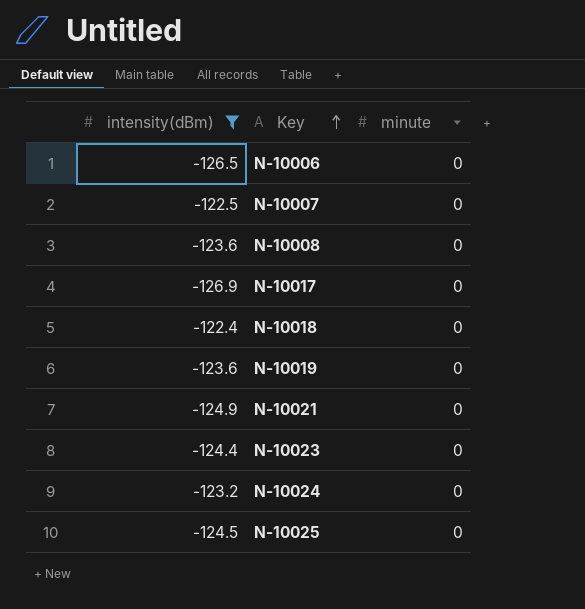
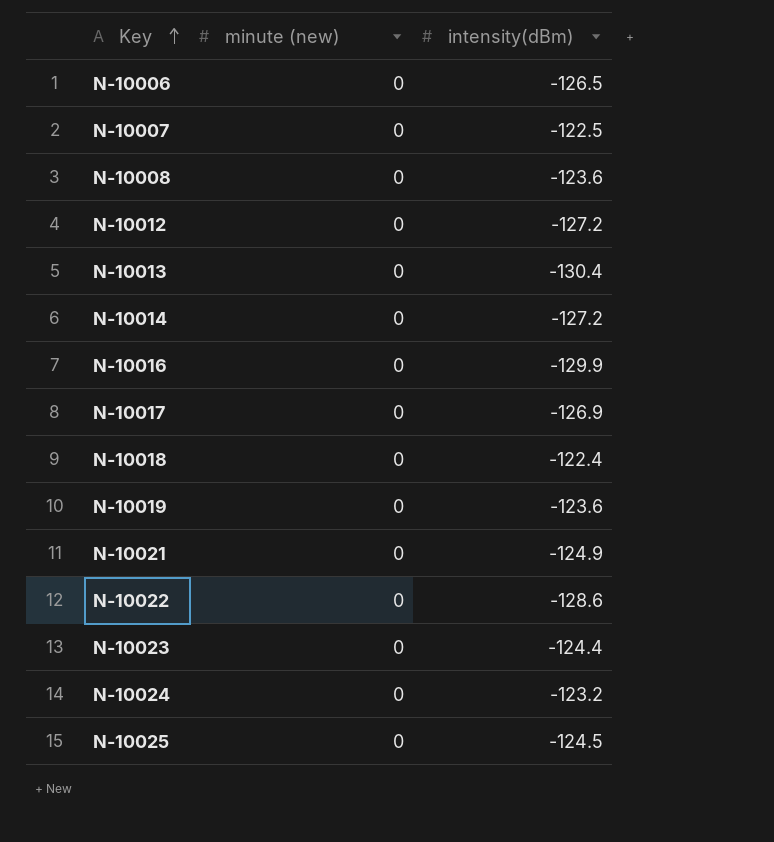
filter: intensity(dBm) >= -126.9 -> none
column name: minute -> minute (new)
column intensity(dBm) | position: 1 -> 3

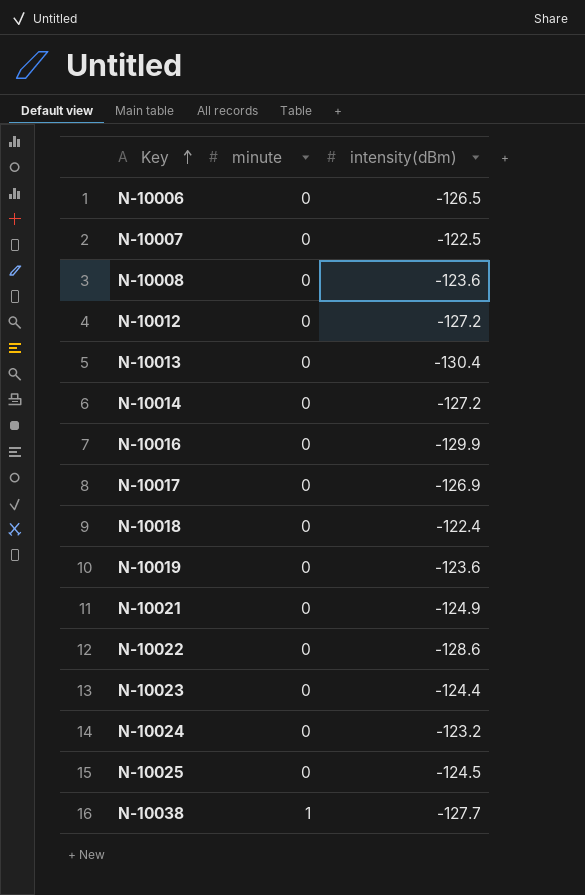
column name: minute (new) -> minute
row N-10038: none -> 1 | -127.7

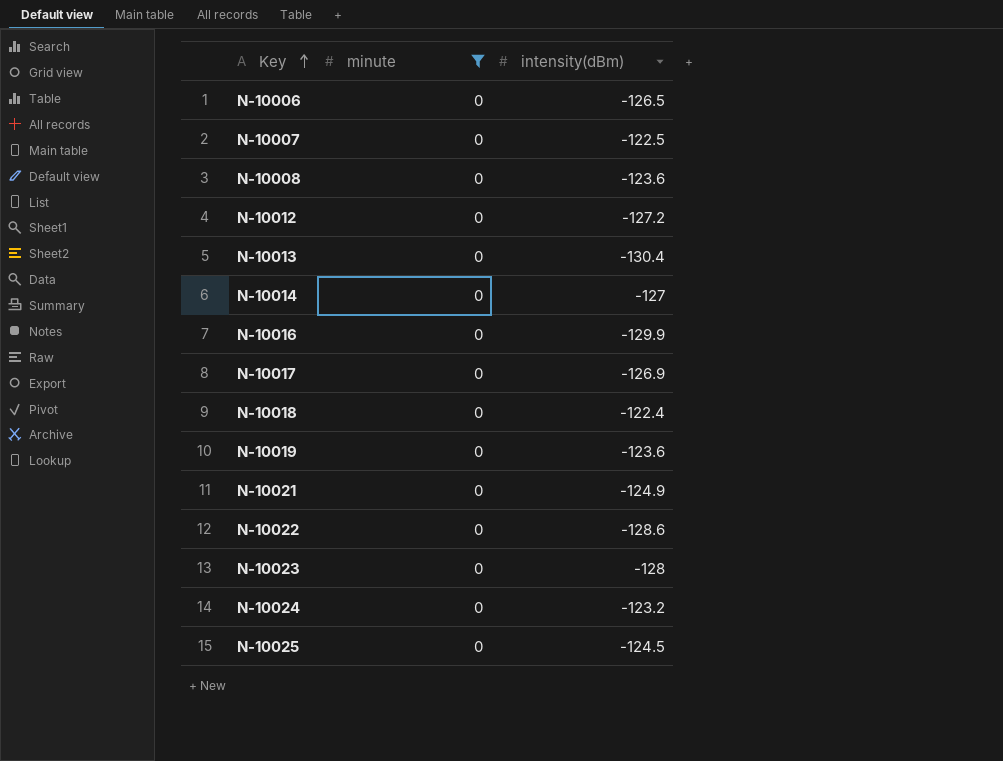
filter: none -> minute = 0
N-10014 | intensity(dBm): -127.2 -> -127
N-10023 | intensity(dBm): -124.4 -> -128

